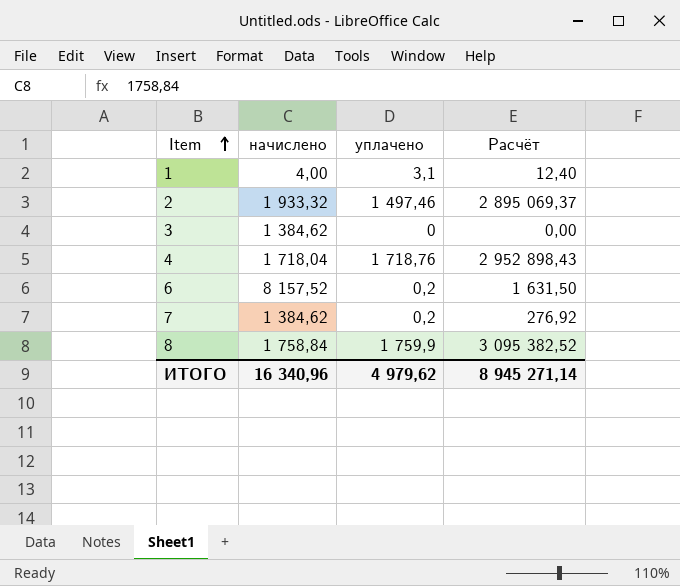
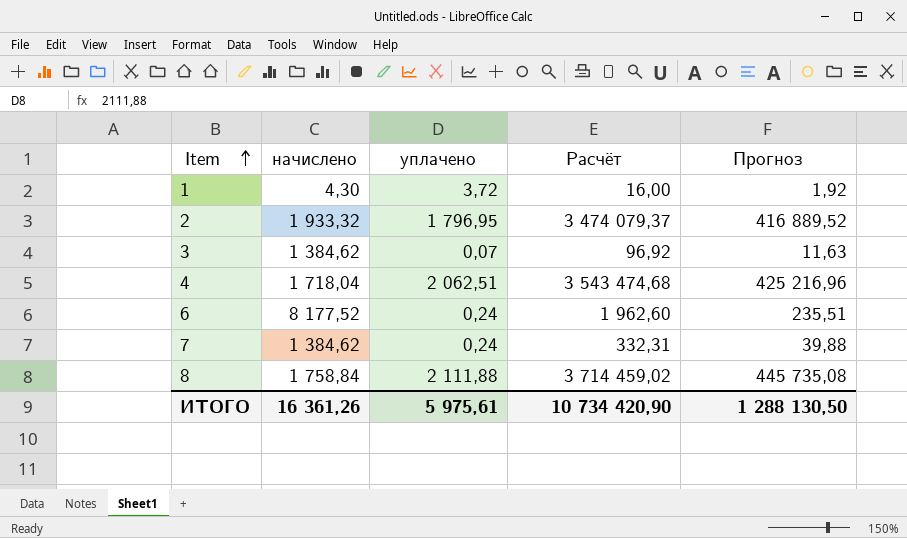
column Прогноз | formula: none -> [Расчёт] * 0,12
1 | начислено: 4,00 -> 4,30
1 | уплачено: 3,1 -> 3,72
1 | Расчёт: 12,40 -> 16,00
2 | уплачено: 1 497,46 -> 1 796,95
2 | Расчёт: 2 895 069,37 -> 3 474 079,37
3 | уплачено: 0 -> 0,07
3 | Расчёт: 0,00 -> 96,92
4 | уплачено: 1 718,76 -> 2 062,51
4 | Расчёт: 2 952 898,43 -> 3 543 474,68
6 | начислено: 8 157,52 -> 8 177,52
6 | уплачено: 0,2 -> 0,24
6 | Расчёт: 1 631,50 -> 1 962,60
7 | уплачено: 0,2 -> 0,24
7 | Расчёт: 276,92 -> 332,31
8 | уплачено: 1 759,9 -> 2 111,88
8 | Расчёт: 3 095 382,52 -> 3 714 459,02
ИТОГО | начислено: 16 340,96 -> 16 361,26
ИТОГО | уплачено: 4 979,62 -> 5 975,61
ИТОГО | Расчёт: 8 945 271,14 -> 10 734 420,90

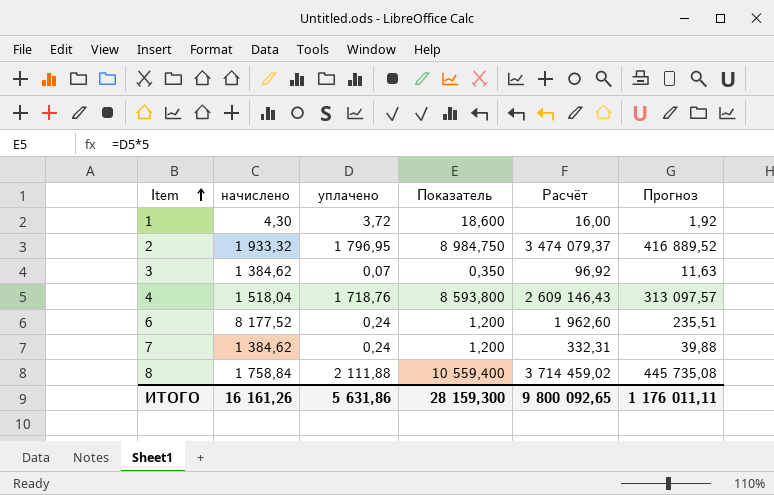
column Показатель | formula: none -> [уплачено] * 5
4 | начислено: 1 718,04 -> 1 518,04
4 | уплачено: 2 062,51 -> 1 718,76
4 | Расчёт: 3 543 474,68 -> 2 609 146,43
4 | Прогноз: 425 216,96 -> 313 097,57
ИТОГО | начислено: 16 361,26 -> 16 161,26
ИТОГО | уплачено: 5 975,61 -> 5 631,86
ИТОГО | Расчёт: 10 734 420,90 -> 9 800 092,65
ИТОГО | Прогноз: 1 288 130,50 -> 1 176 011,11

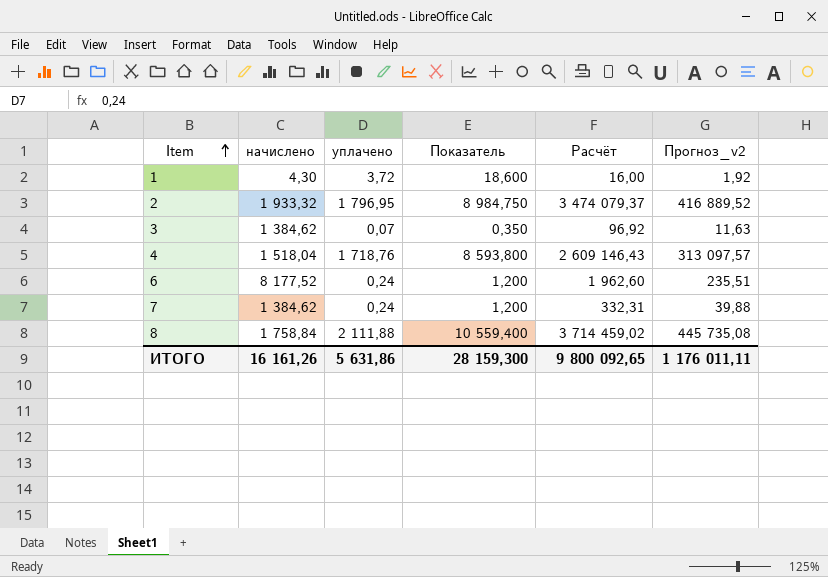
column name: Прогноз -> Прогноз_v2

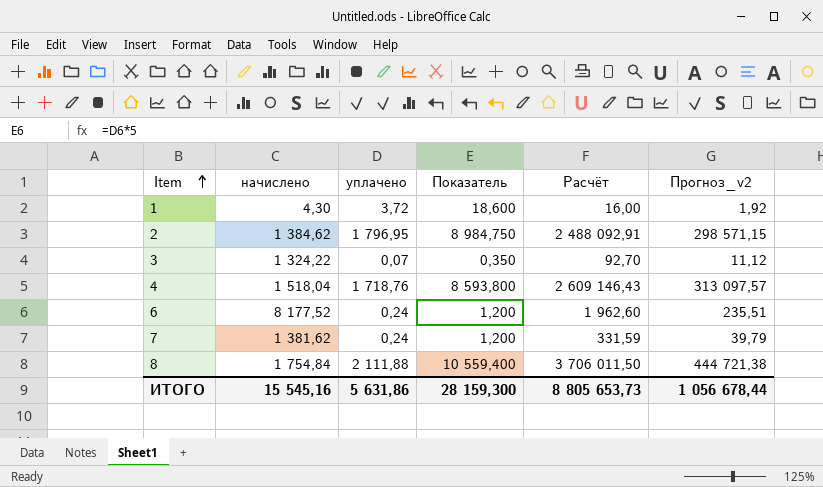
2 | начислено: 1 933,32 -> 1 384,62
2 | Расчёт: 3 474 079,37 -> 2 488 092,91
2 | Прогноз_v2: 416 889,52 -> 298 571,15
3 | начислено: 1 384,62 -> 1 324,22
3 | Расчёт: 96,92 -> 92,70
3 | Прогноз_v2: 11,63 -> 11,12
7 | начислено: 1 384,62 -> 1 381,62
7 | Расчёт: 332,31 -> 331,59
7 | Прогноз_v2: 39,88 -> 39,79
8 | начислено: 1 758,84 -> 1 754,84
8 | Расчёт: 3 714 459,02 -> 3 706 011,50
8 | Прогноз_v2: 445 735,08 -> 444 721,38
ИТОГО | начислено: 16 161,26 -> 15 545,16
ИТОГО | Расчёт: 9 800 092,65 -> 8 805 653,73
ИТОГО | Прогноз_v2: 1 176 011,11 -> 1 056 678,44

